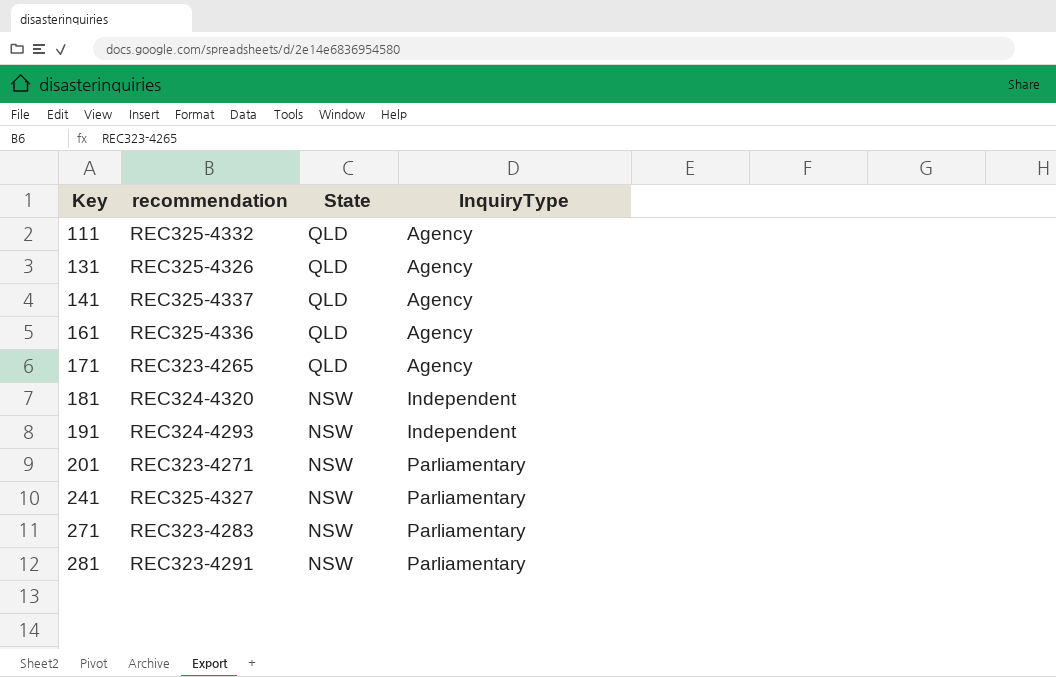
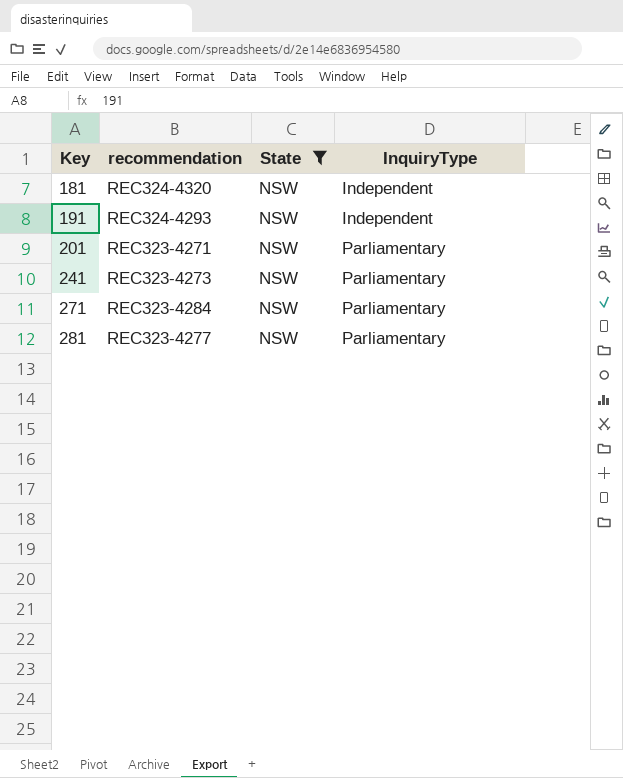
filter: none -> State = NSW
241 | recommendation: REC325-4327 -> REC323-4273
271 | recommendation: REC323-4283 -> REC323-4284
281 | recommendation: REC323-4291 -> REC323-4277

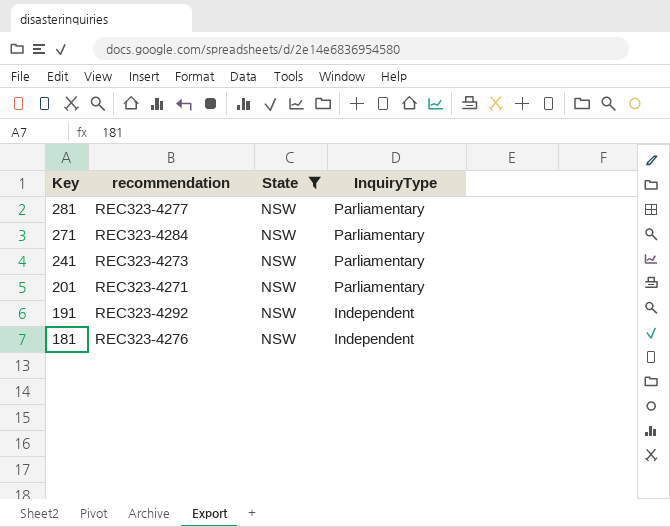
row order: Key ascending -> Key descending
191 | recommendation: REC324-4293 -> REC323-4292
181 | recommendation: REC324-4320 -> REC323-4276

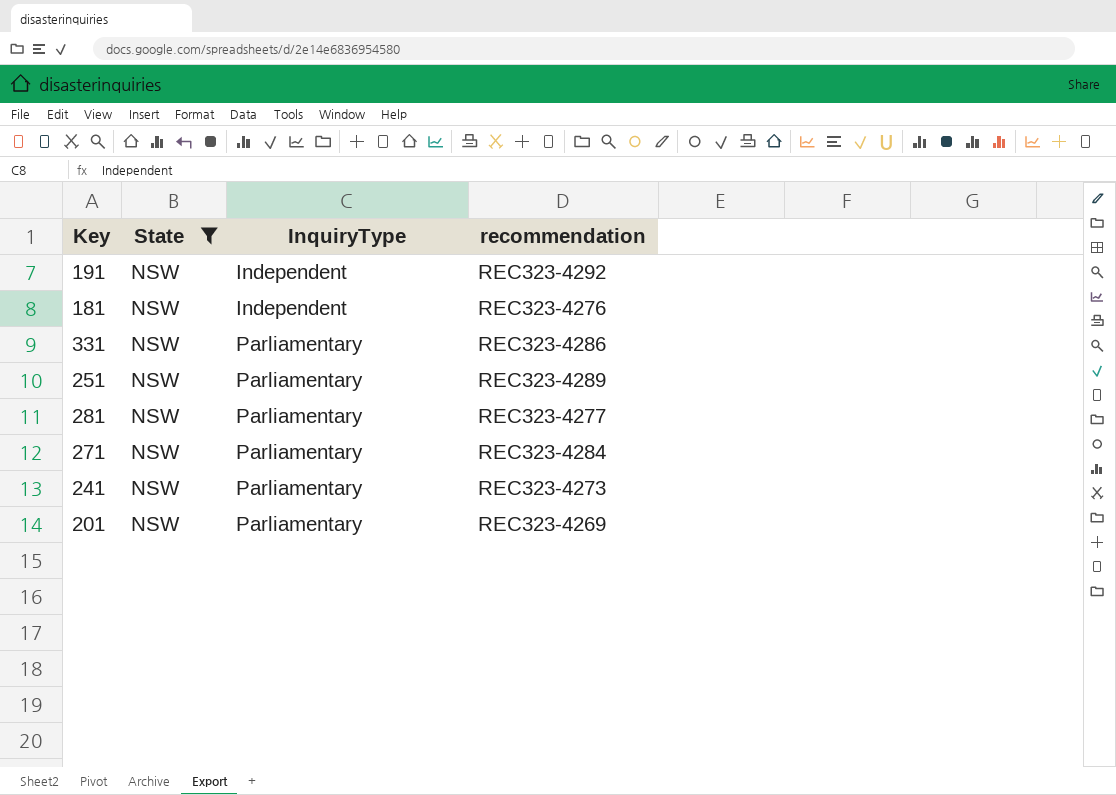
row order: Key descending -> InquiryType ascending
column recommendation | position: 2 -> 4
row 331: none -> NSW | Parliamentary | REC323-4286
row 251: none -> NSW | Parliamentary | REC323-4289
201 | recommendation: REC323-4271 -> REC323-4269

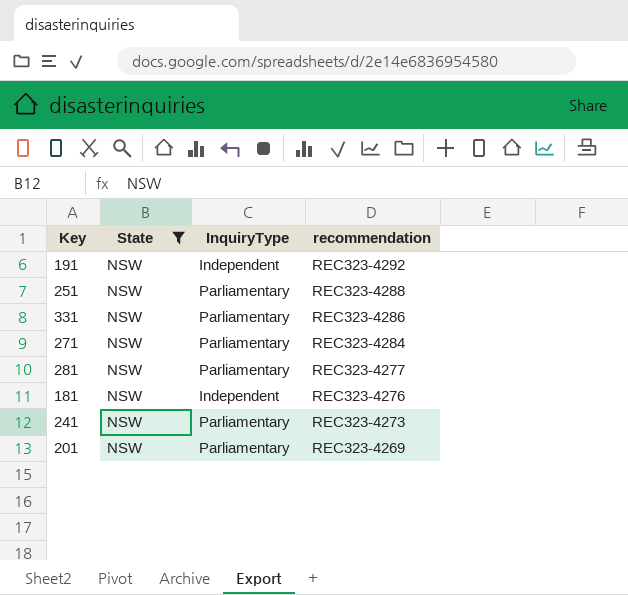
row order: InquiryType ascending -> recommendation descending
251 | recommendation: REC323-4289 -> REC323-4288

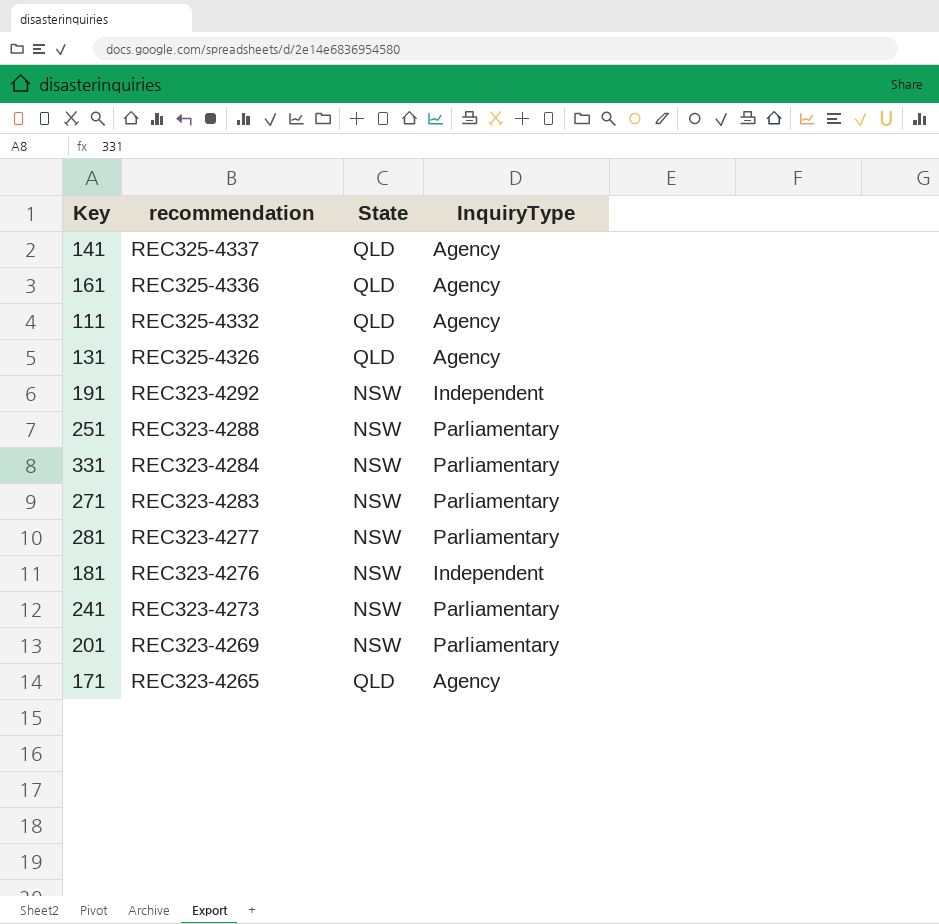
filter: State = NSW -> none
column recommendation | position: 4 -> 2
331 | recommendation: REC323-4286 -> REC323-4284
271 | recommendation: REC323-4284 -> REC323-4283

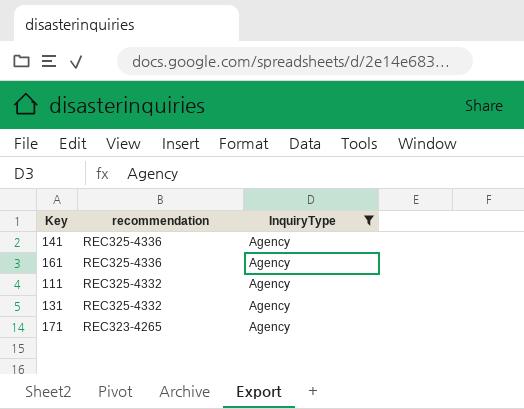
filter: none -> InquiryType = Agency
column State | position: 3 -> none
141 | recommendation: REC325-4337 -> REC325-4336
131 | recommendation: REC325-4326 -> REC325-4332

